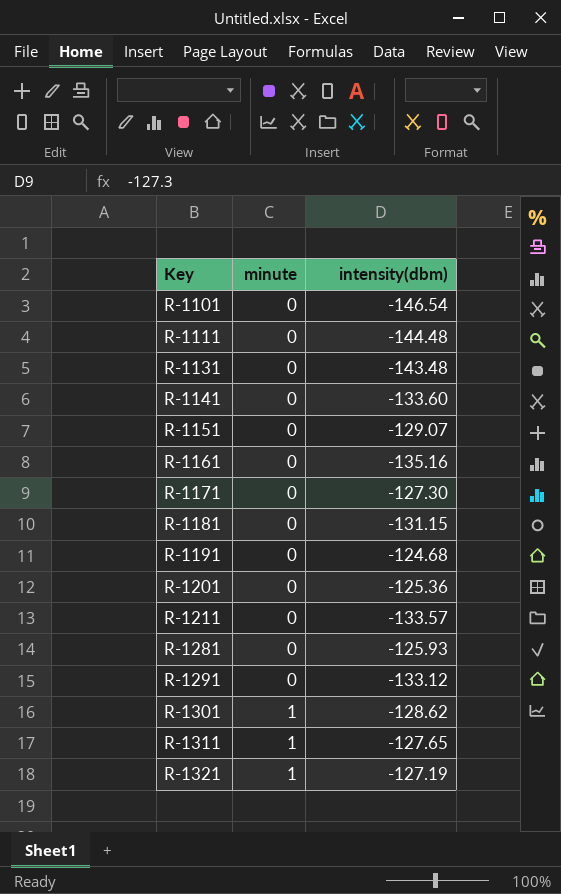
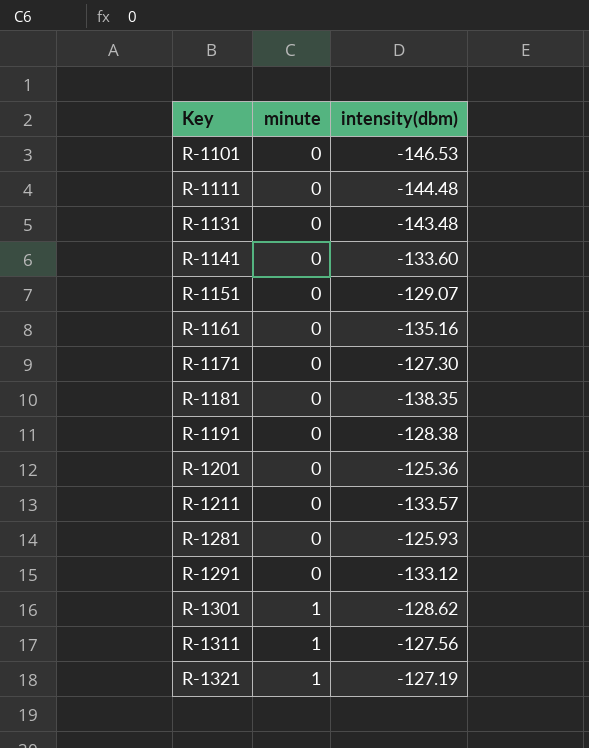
R-1101 | intensity(dbm): -146.54 -> -146.53
R-1181 | intensity(dbm): -131.15 -> -138.35
R-1191 | intensity(dbm): -124.68 -> -128.38
R-1311 | intensity(dbm): -127.65 -> -127.56

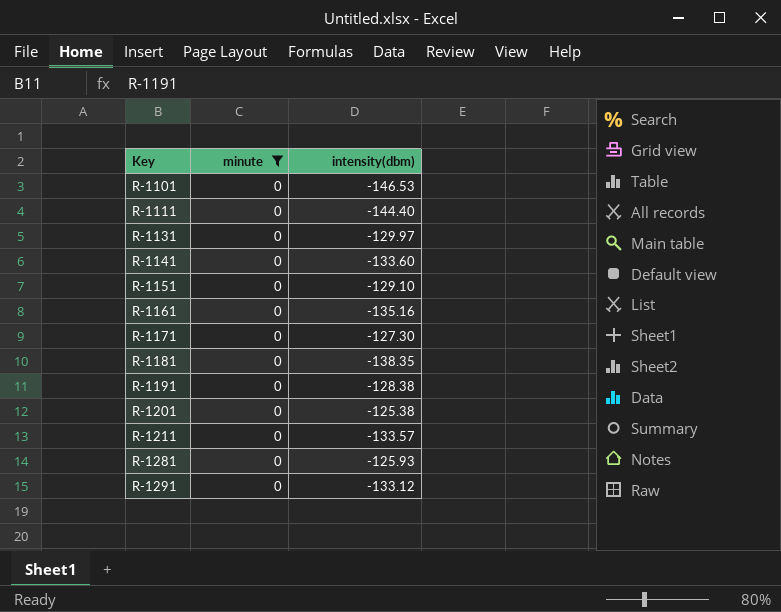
filter: none -> minute = 0
R-1111 | intensity(dbm): -144.48 -> -144.40
R-1131 | intensity(dbm): -143.48 -> -129.97
R-1151 | intensity(dbm): -129.07 -> -129.10
R-1201 | intensity(dbm): -125.36 -> -125.38

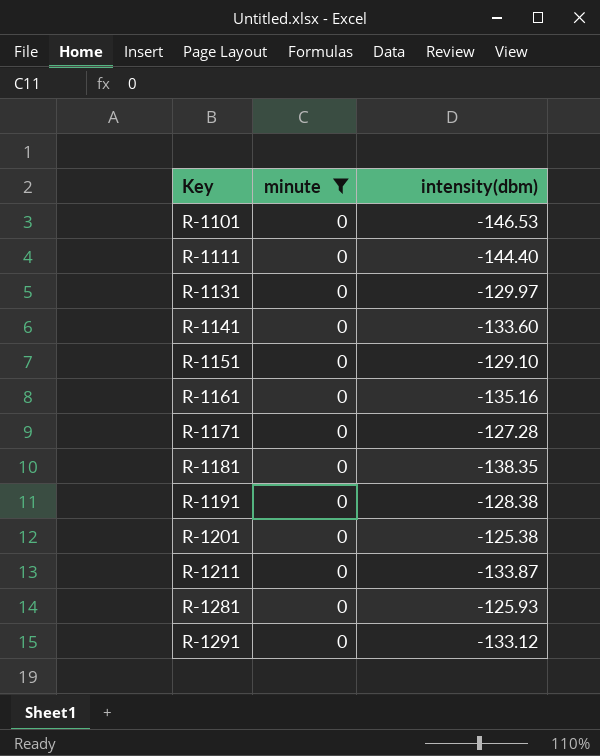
R-1171 | intensity(dbm): -127.30 -> -127.28
R-1211 | intensity(dbm): -133.57 -> -133.87

